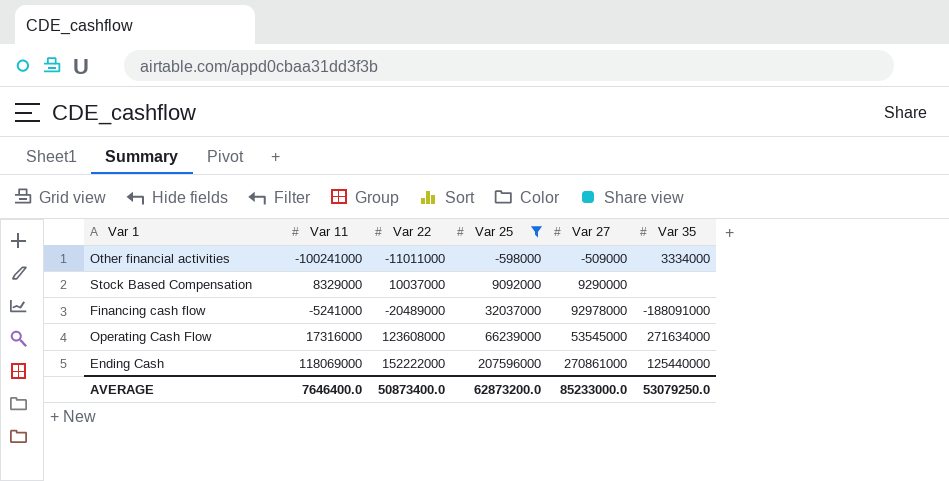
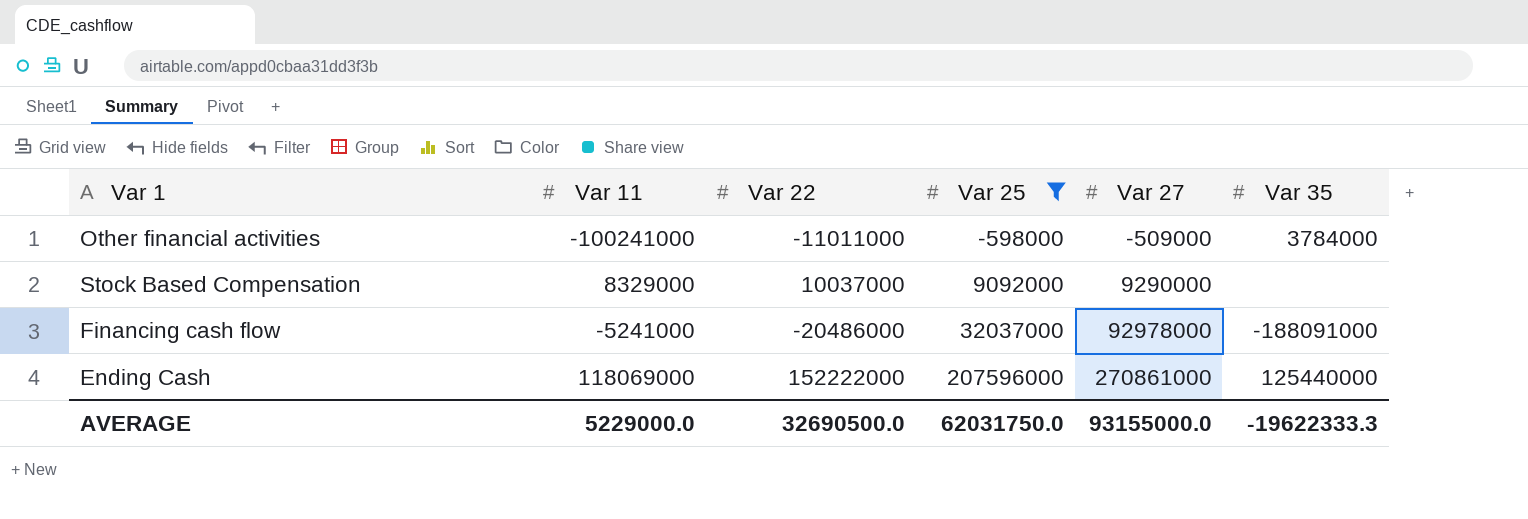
row Operating Cash Flow: 17316000 | 123608000 | 66239000 | 53545000 | 271634000 -> none
Other financial activities | Var 35: 3334000 -> 3784000
Financing cash flow | Var 22: -20489000 -> -20486000
AVERAGE | Var 11: 7646400.0 -> 5229000.0
AVERAGE | Var 22: 50873400.0 -> 32690500.0
AVERAGE | Var 25: 62873200.0 -> 62031750.0
AVERAGE | Var 27: 85233000.0 -> 93155000.0
AVERAGE | Var 35: 53079250.0 -> -19622333.3

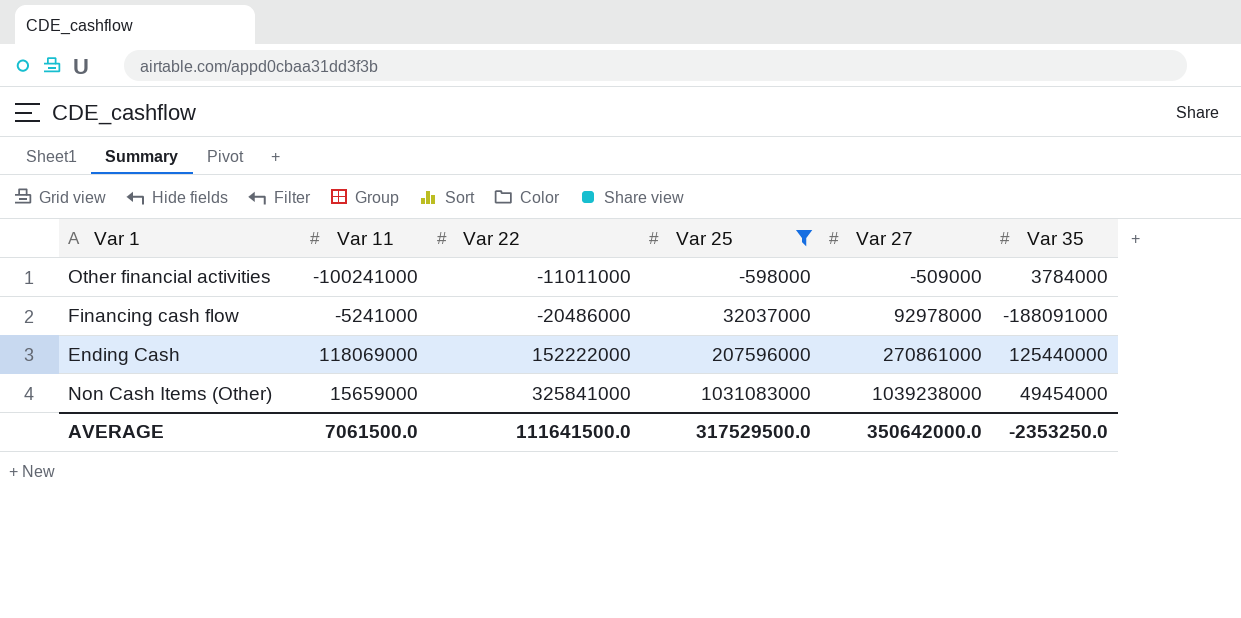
row Stock Based Compensation: 8329000 | 10037000 | 9092000 | 9290000 | none -> none
row Non Cash Items (Other): none -> 15659000 | 325841000 | 1031083000 | 1039238000 | 49454000
AVERAGE | Var 11: 5229000.0 -> 7061500.0
AVERAGE | Var 22: 32690500.0 -> 111641500.0
AVERAGE | Var 25: 62031750.0 -> 317529500.0
AVERAGE | Var 27: 93155000.0 -> 350642000.0
AVERAGE | Var 35: -19622333.3 -> -2353250.0

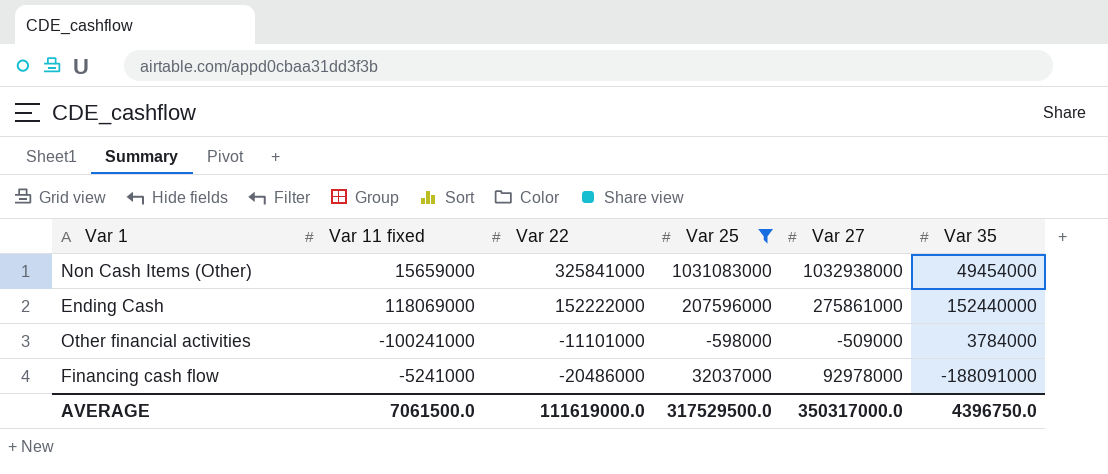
row order: Var 25 ascending -> Var 22 descending
column name: Var 11 -> Var 11 fixed
Non Cash Items (Other) | Var 27: 1039238000 -> 1032938000
Ending Cash | Var 27: 270861000 -> 275861000
Ending Cash | Var 35: 125440000 -> 152440000
Other financial activities | Var 22: -11011000 -> -11101000
AVERAGE | Var 22: 111641500.0 -> 111619000.0
AVERAGE | Var 27: 350642000.0 -> 350317000.0
AVERAGE | Var 35: -2353250.0 -> 4396750.0

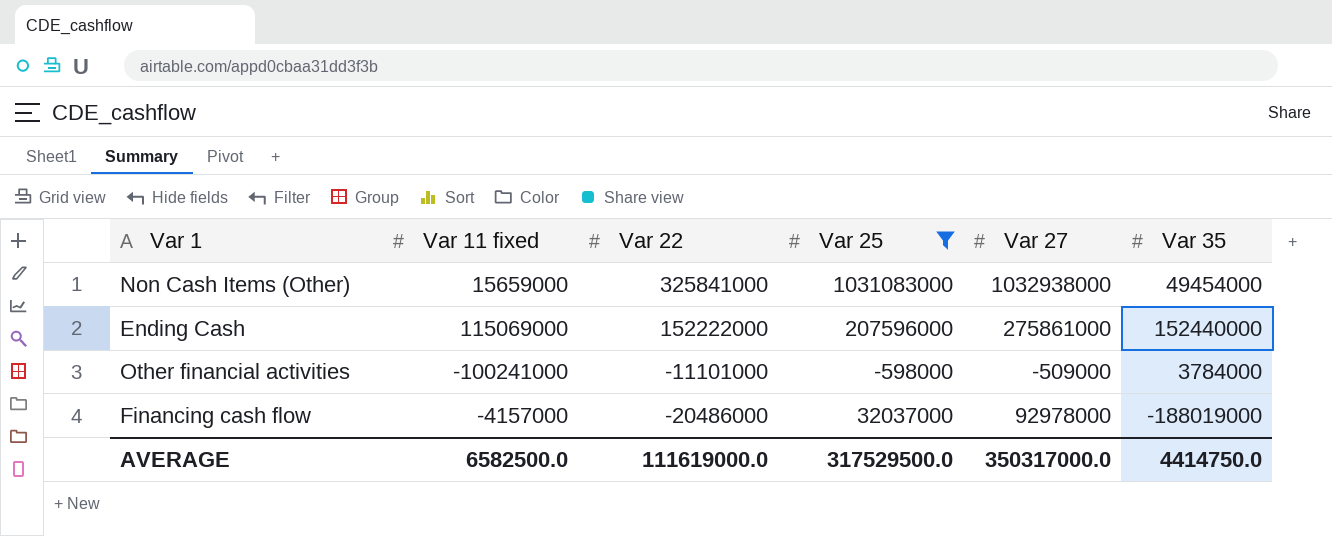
Ending Cash | Var 11 fixed: 118069000 -> 115069000
Financing cash flow | Var 11 fixed: -5241000 -> -4157000
Financing cash flow | Var 35: -188091000 -> -188019000
AVERAGE | Var 11 fixed: 7061500.0 -> 6582500.0
AVERAGE | Var 35: 4396750.0 -> 4414750.0

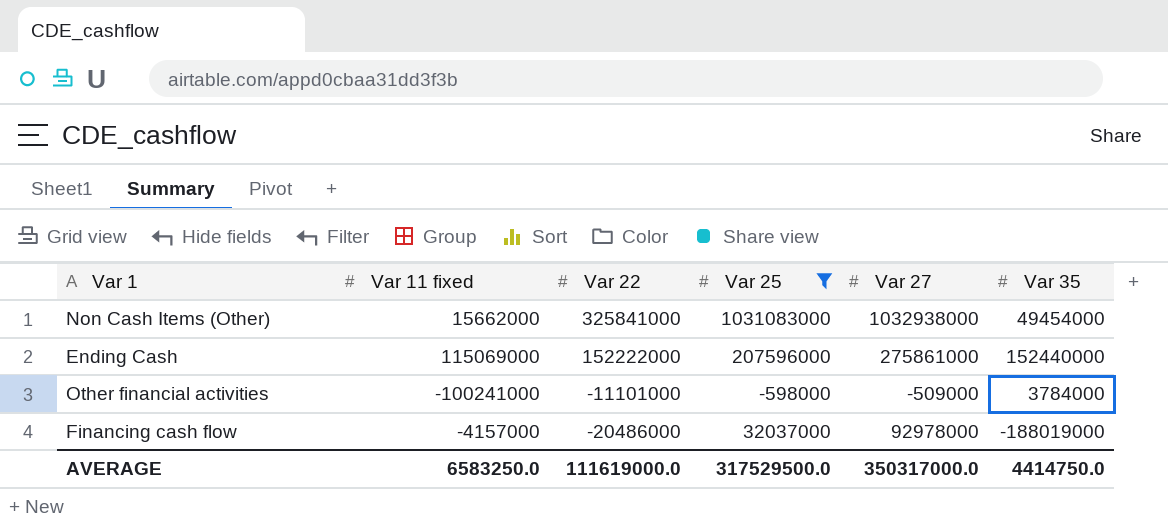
Non Cash Items (Other) | Var 11 fixed: 15659000 -> 15662000
AVERAGE | Var 11 fixed: 6582500.0 -> 6583250.0

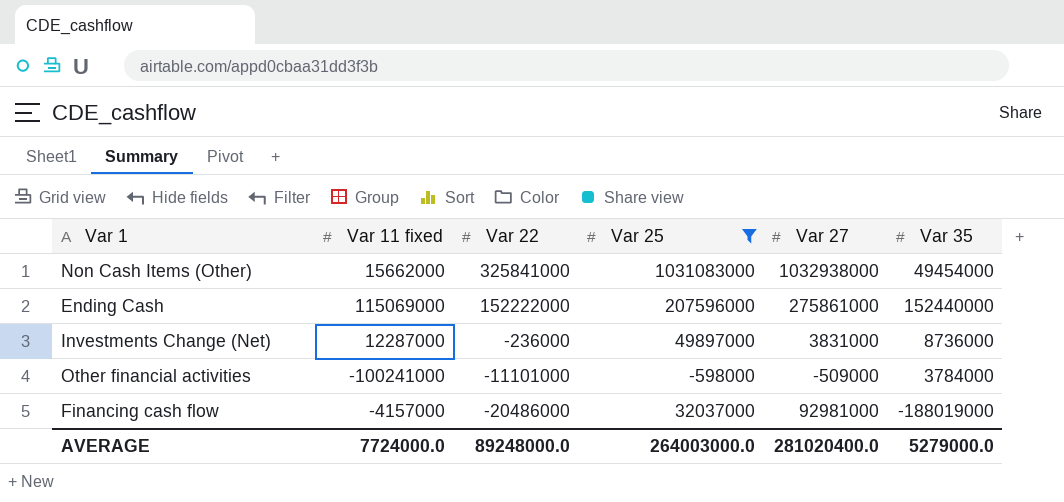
row Investments Change (Net): none -> 12287000 | -236000 | 49897000 | 3831000 | 8736000
Financing cash flow | Var 27: 92978000 -> 92981000
AVERAGE | Var 11 fixed: 6583250.0 -> 7724000.0
AVERAGE | Var 22: 111619000.0 -> 89248000.0
AVERAGE | Var 25: 317529500.0 -> 264003000.0
AVERAGE | Var 27: 350317000.0 -> 281020400.0
AVERAGE | Var 35: 4414750.0 -> 5279000.0

